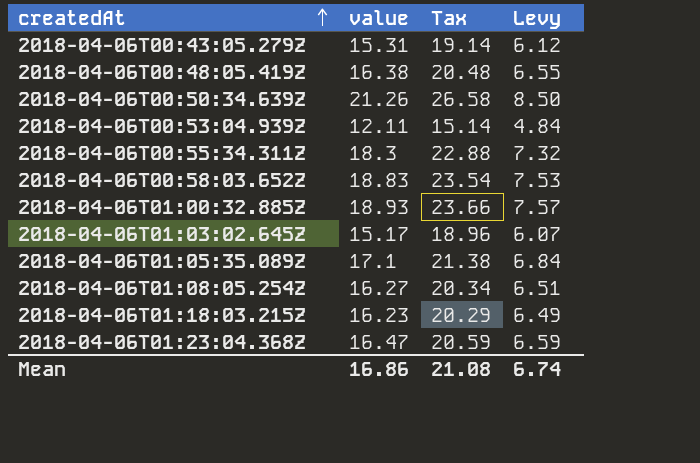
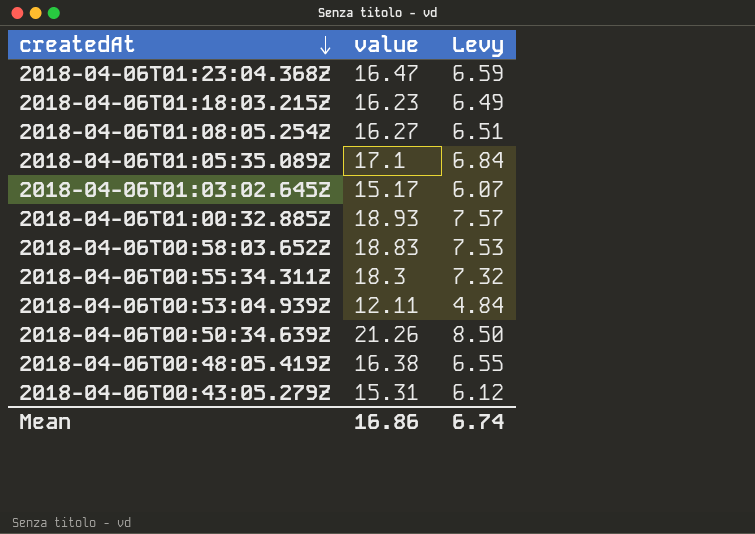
row order: createdAt ascending -> createdAt descending
column Tax | formula: [value] * 1.25 -> none

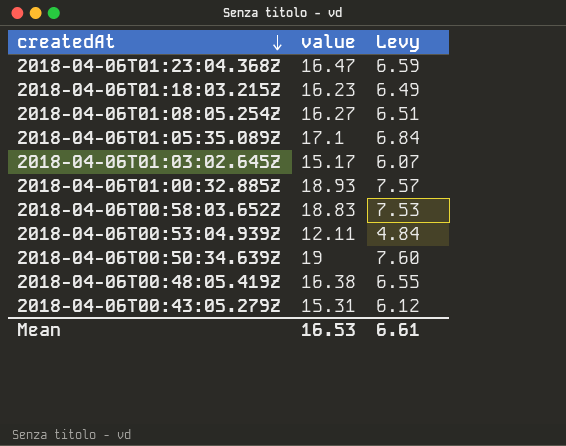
row 2018-04-06T00:55:34.311Z: 18.3 | 7.32 -> none
2018-04-06T00:50:34.639Z | value: 21.26 -> 19
2018-04-06T00:50:34.639Z | Levy: 8.50 -> 7.60
Mean | value: 16.86 -> 16.53
Mean | Levy: 6.74 -> 6.61

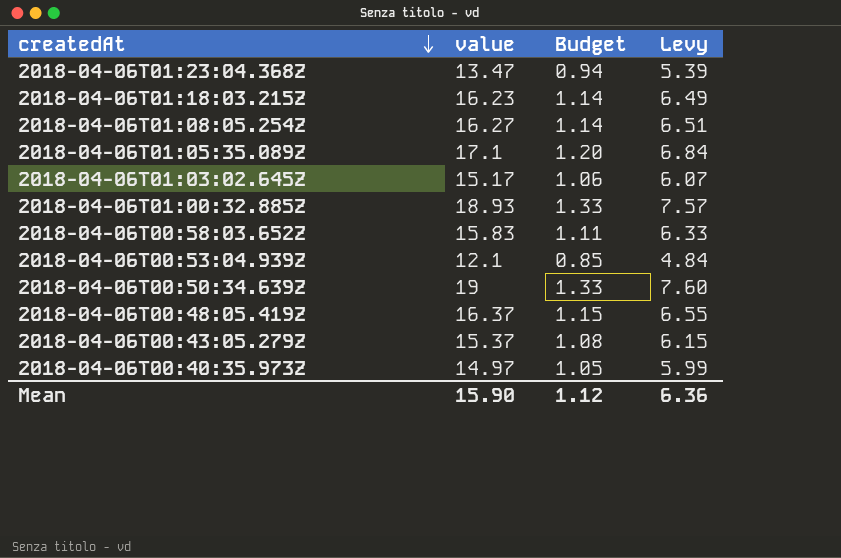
column Budget | formula: none -> [value] * 0.07
2018-04-06T01:23:04.368Z | value: 16.47 -> 13.47
2018-04-06T01:23:04.368Z | Levy: 6.59 -> 5.39
2018-04-06T00:58:03.652Z | value: 18.83 -> 15.83
2018-04-06T00:58:03.652Z | Levy: 7.53 -> 6.33
2018-04-06T00:53:04.939Z | value: 12.11 -> 12.1
2018-04-06T00:48:05.419Z | value: 16.38 -> 16.37
2018-04-06T00:43:05.279Z | value: 15.31 -> 15.37
2018-04-06T00:43:05.279Z | Levy: 6.12 -> 6.15
row 2018-04-06T00:40:35.973Z: none -> 14.97 | 1.05 | 5.99
Mean | value: 16.53 -> 15.90
Mean | Levy: 6.61 -> 6.36

